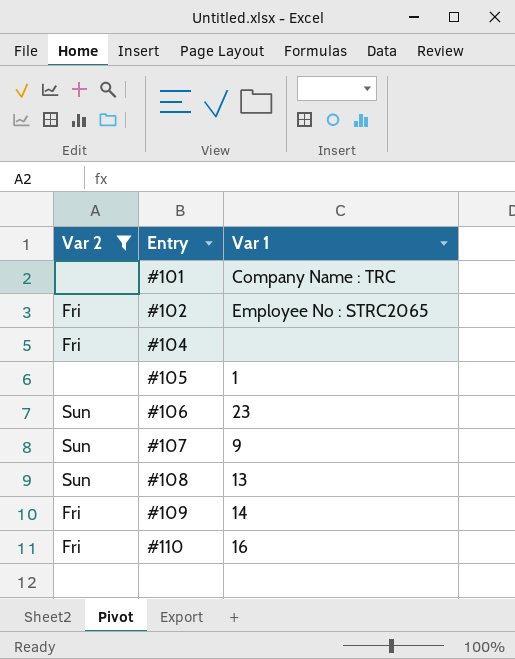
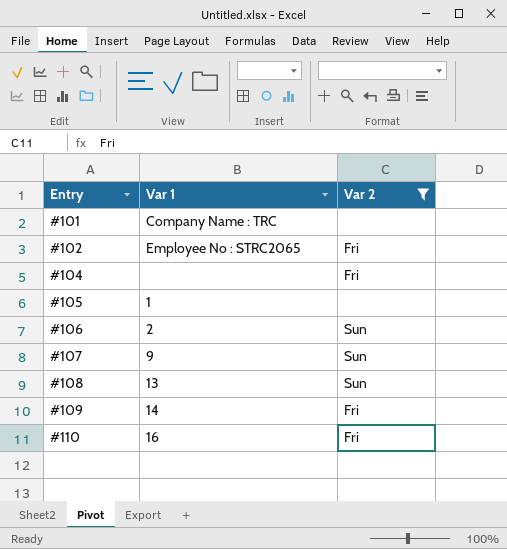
column Var 2 | position: 1 -> 3
#106 | Var 1: 23 -> 2

